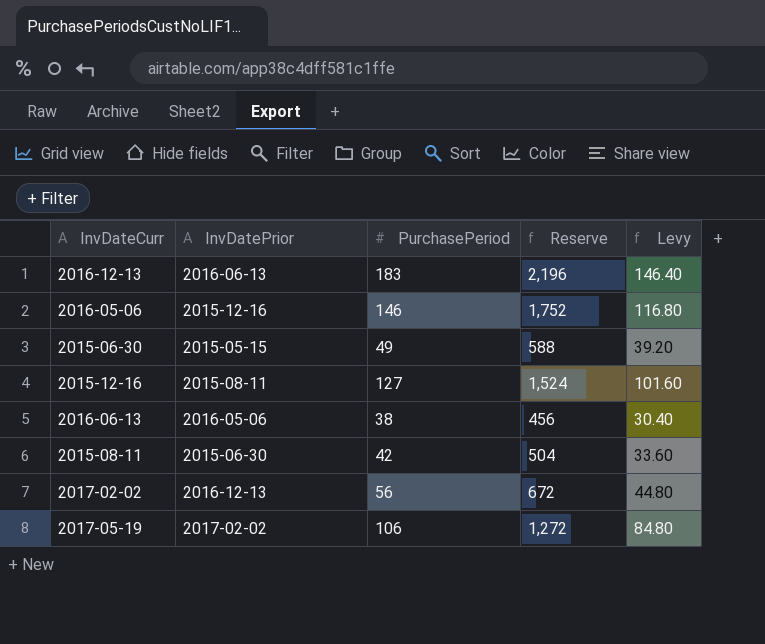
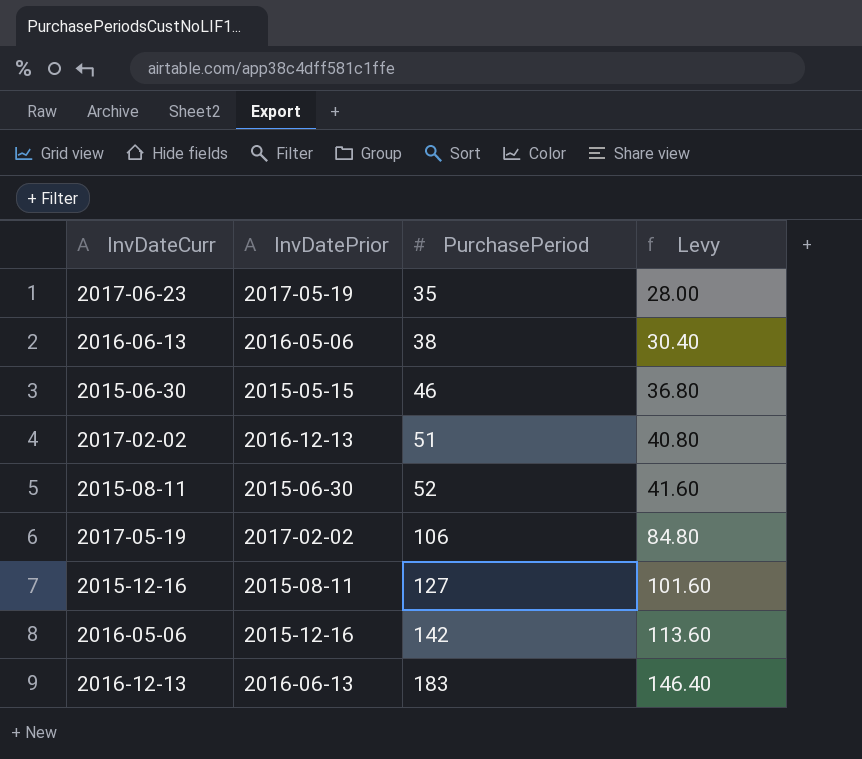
row order: none -> PurchasePeriod ascending
column Reserve | formula: [PurchasePeriod] * 12 -> none
row 2017-06-23: none -> 2017-05-19 | 35 | 28.00
2015-06-30 | PurchasePeriod: 49 -> 46
2015-06-30 | Levy: 39.20 -> 36.80
2017-02-02 | PurchasePeriod: 56 -> 51
2017-02-02 | Levy: 44.80 -> 40.80
2015-08-11 | PurchasePeriod: 42 -> 52
2015-08-11 | Levy: 33.60 -> 41.60
2016-05-06 | PurchasePeriod: 146 -> 142
2016-05-06 | Levy: 116.80 -> 113.60

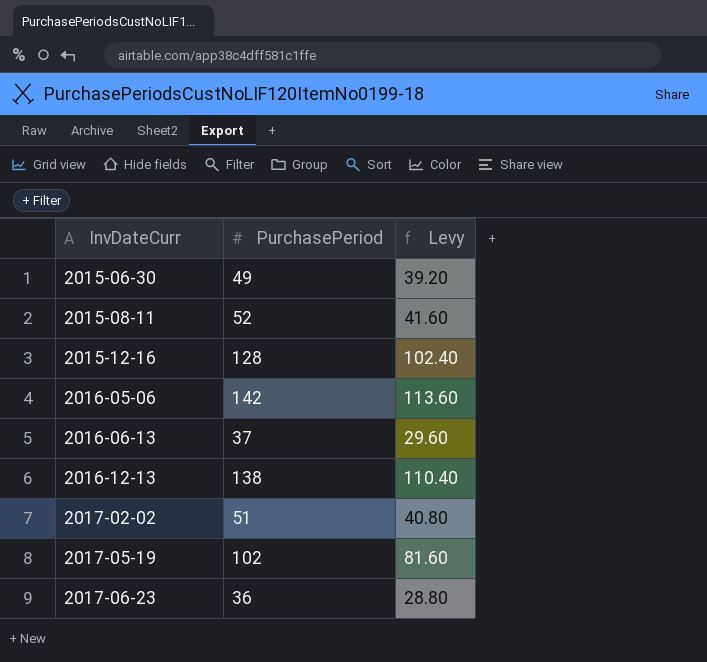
row order: PurchasePeriod ascending -> InvDateCurr ascending
column InvDatePrior | position: 2 -> none
2015-06-30 | PurchasePeriod: 46 -> 49
2015-06-30 | Levy: 36.80 -> 39.20
2015-12-16 | PurchasePeriod: 127 -> 128
2015-12-16 | Levy: 101.60 -> 102.40
2016-06-13 | PurchasePeriod: 38 -> 37
2016-06-13 | Levy: 30.40 -> 29.60
2016-12-13 | PurchasePeriod: 183 -> 138
2016-12-13 | Levy: 146.40 -> 110.40
2017-05-19 | PurchasePeriod: 106 -> 102
2017-05-19 | Levy: 84.80 -> 81.60
2017-06-23 | PurchasePeriod: 35 -> 36
2017-06-23 | Levy: 28.00 -> 28.80

